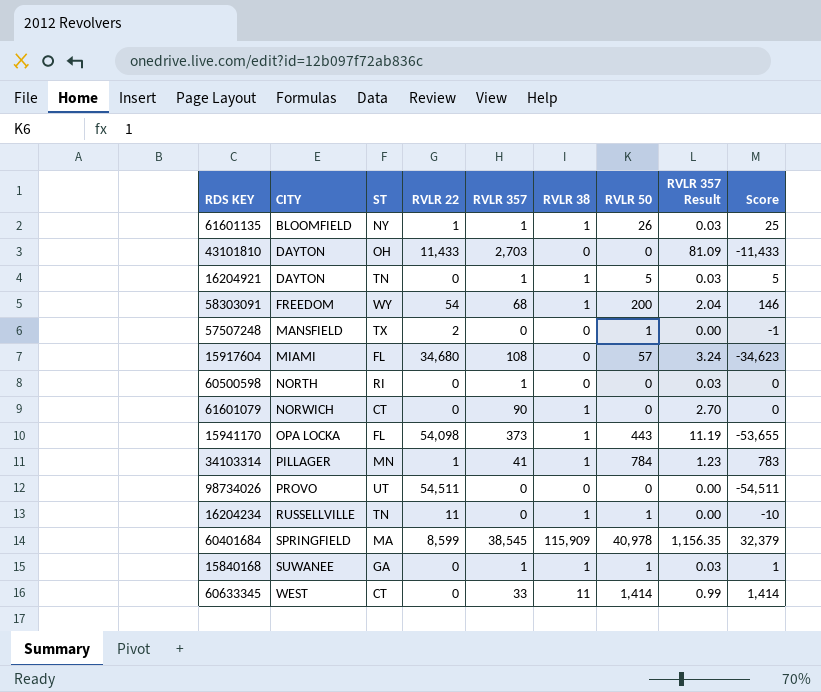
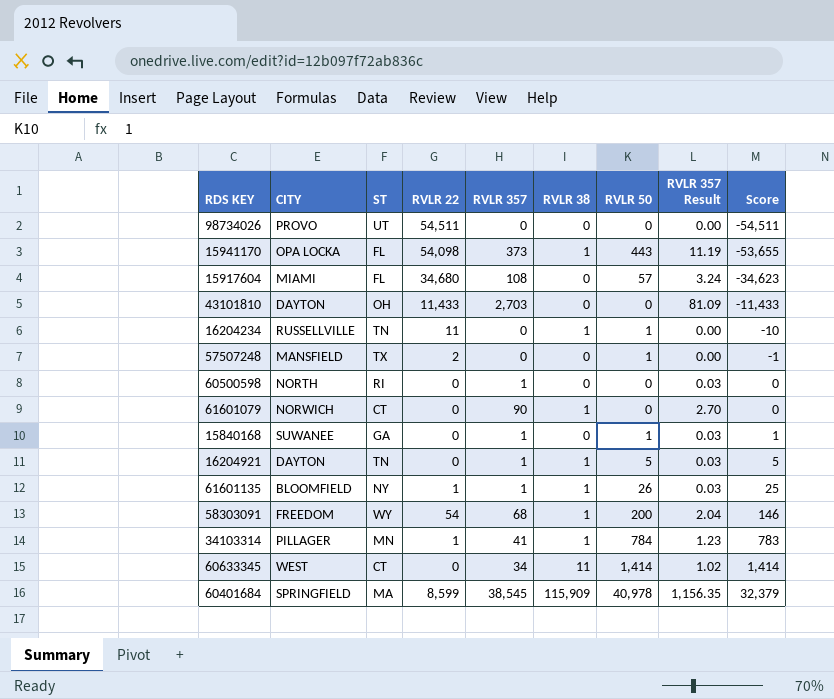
row order: CITY ascending -> Score ascending
15840168 | RVLR 38: 1 -> 0
60633345 | RVLR 357: 33 -> 34
60633345 | RVLR 357 Result: 0.99 -> 1.02

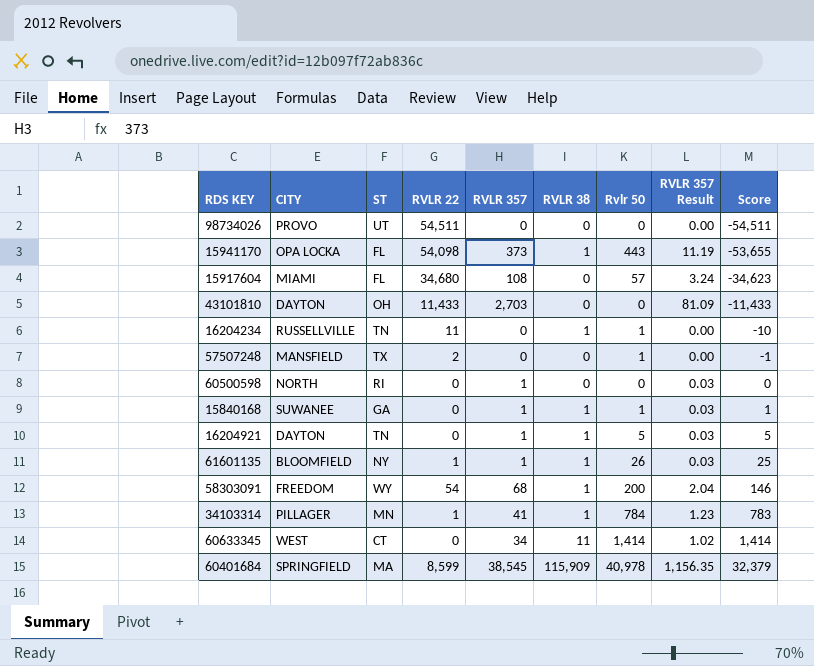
column name: RVLR 50 -> Rvlr 50
row 61601079: NORWICH | CT | 0 | 90 | 1 | 0 | 2.70 | 0 -> none
15840168 | RVLR 38: 0 -> 1

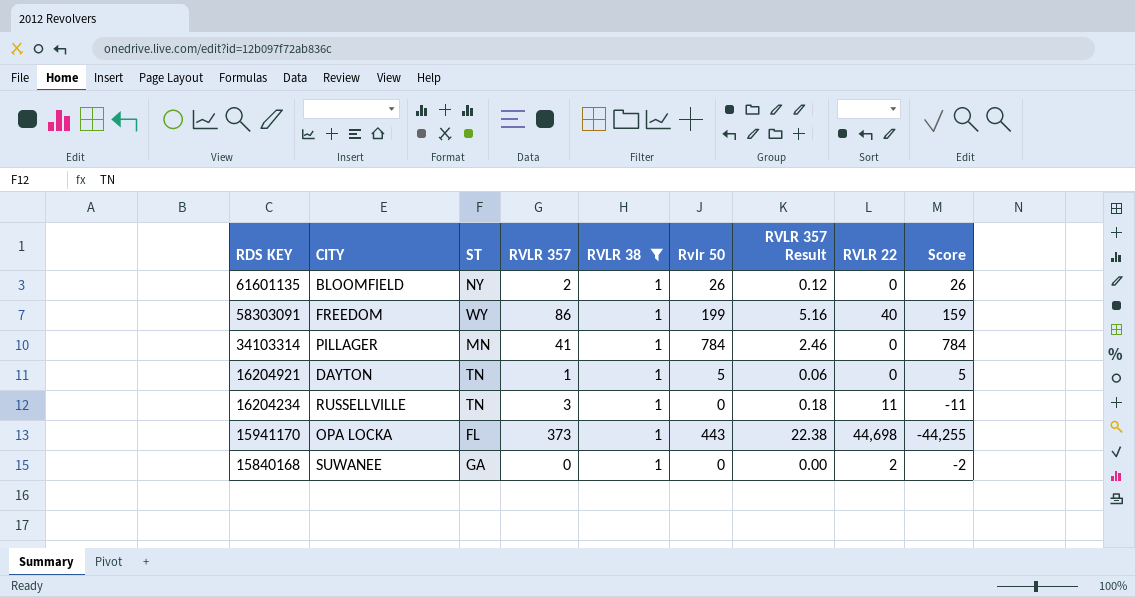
filter: none -> RVLR 38 = 1
row order: Score ascending -> RDS KEY descending
column RVLR 357 Result | formula: [RVLR 357] * 0.03 -> [RVLR 357] * 0.06
column RVLR 22 | position: 4 -> 8
61601135 | RVLR 357: 1 -> 2
61601135 | RVLR 22: 1 -> 0
61601135 | Score: 25 -> 26
58303091 | RVLR 357: 68 -> 86
58303091 | Rvlr 50: 200 -> 199
58303091 | RVLR 22: 54 -> 40
58303091 | Score: 146 -> 159
34103314 | RVLR 22: 1 -> 0
34103314 | Score: 783 -> 784
16204234 | RVLR 357: 0 -> 3
16204234 | Rvlr 50: 1 -> 0
16204234 | Score: -10 -> -11
15941170 | RVLR 22: 54,098 -> 44,698
15941170 | Score: -53,655 -> -44,255
15840168 | RVLR 357: 1 -> 0
15840168 | Rvlr 50: 1 -> 0
15840168 | RVLR 22: 0 -> 2
15840168 | Score: 1 -> -2

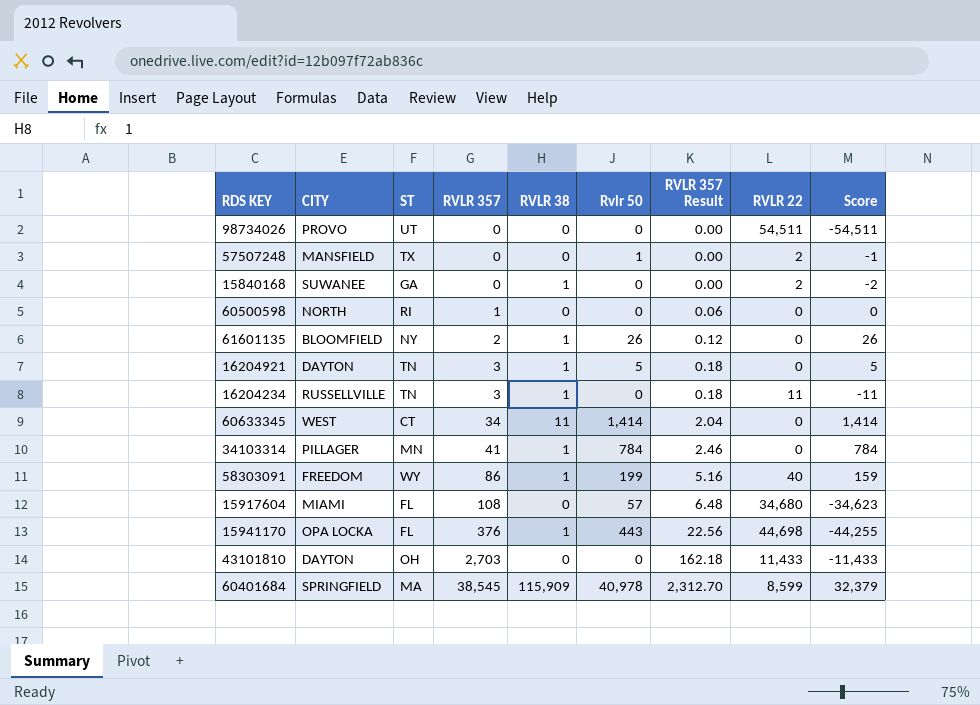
filter: RVLR 38 = 1 -> none
row order: RDS KEY descending -> RVLR 357 ascending
16204921 | RVLR 357: 1 -> 3
16204921 | RVLR 357 Result: 0.06 -> 0.18
15941170 | RVLR 357: 373 -> 376
15941170 | RVLR 357 Result: 22.38 -> 22.56

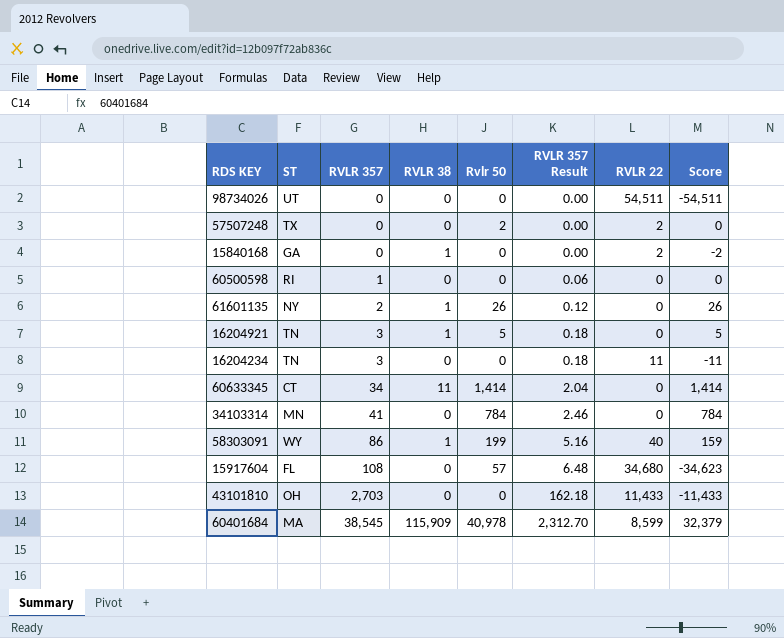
column CITY | position: 2 -> none
row 15941170: OPA LOCKA | FL | 376 | 1 | 443 | 22.56 | 44,698 | -44,255 -> none
57507248 | Rvlr 50: 1 -> 2
57507248 | Score: -1 -> 0
16204234 | RVLR 38: 1 -> 0
34103314 | RVLR 38: 1 -> 0

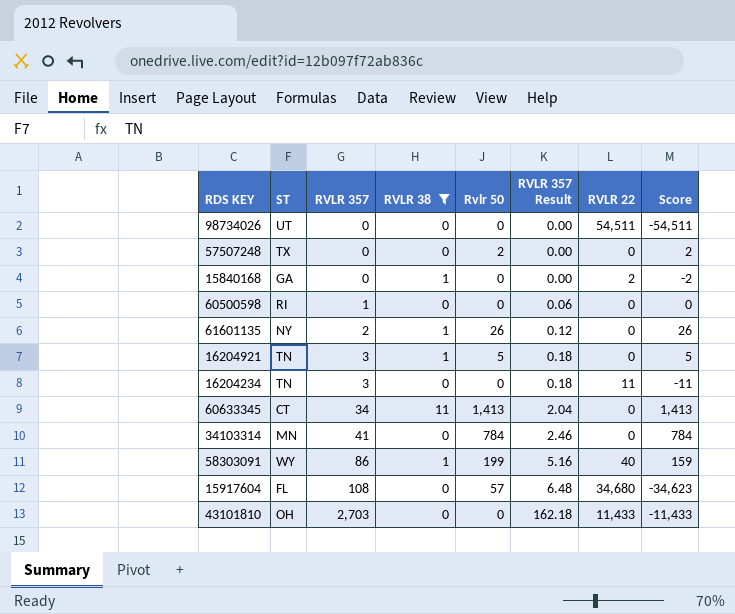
filter: none -> RVLR 38 != 115,909
57507248 | RVLR 22: 2 -> 0
57507248 | Score: 0 -> 2
60633345 | Rvlr 50: 1,414 -> 1,413
60633345 | Score: 1,414 -> 1,413

